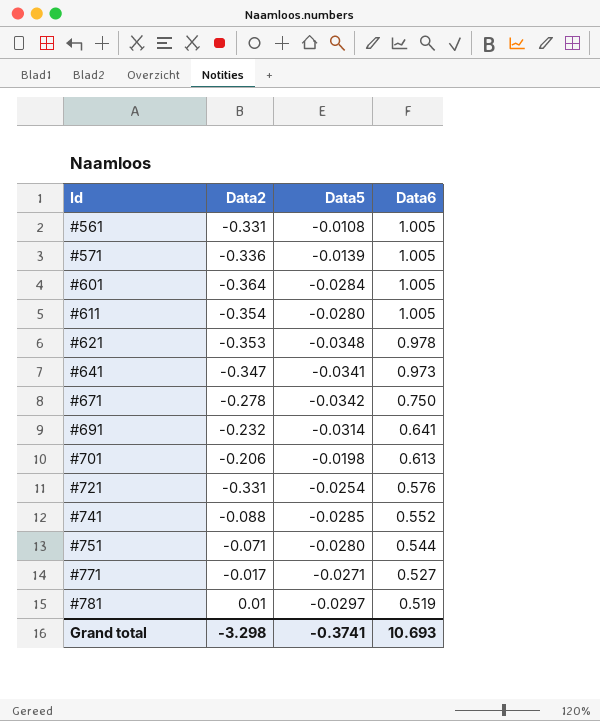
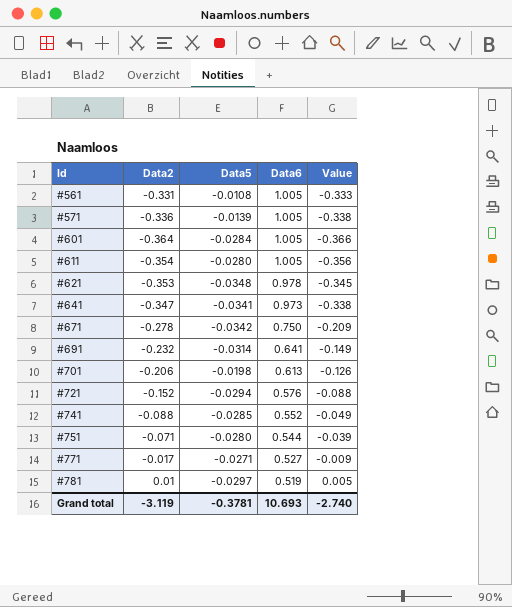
column Value | formula: none -> [Data2] * [Data6]
#721 | Data2: -0.331 -> -0.152
#721 | Data5: -0.0254 -> -0.0294
Grand total | Data2: -3.298 -> -3.119
Grand total | Data5: -0.3741 -> -0.3781

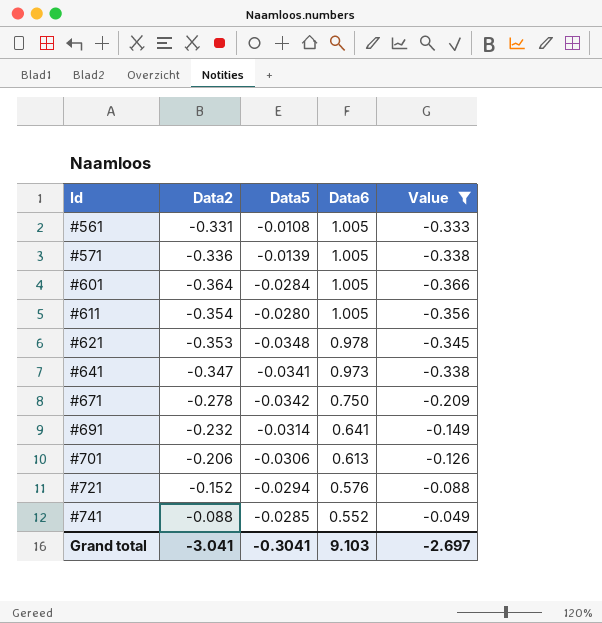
filter: none -> Value <= -0.049
#701 | Data5: -0.0198 -> -0.0306
Grand total | Data2: -3.119 -> -3.041
Grand total | Data5: -0.3781 -> -0.3041
Grand total | Data6: 10.693 -> 9.103
Grand total | Value: -2.740 -> -2.697

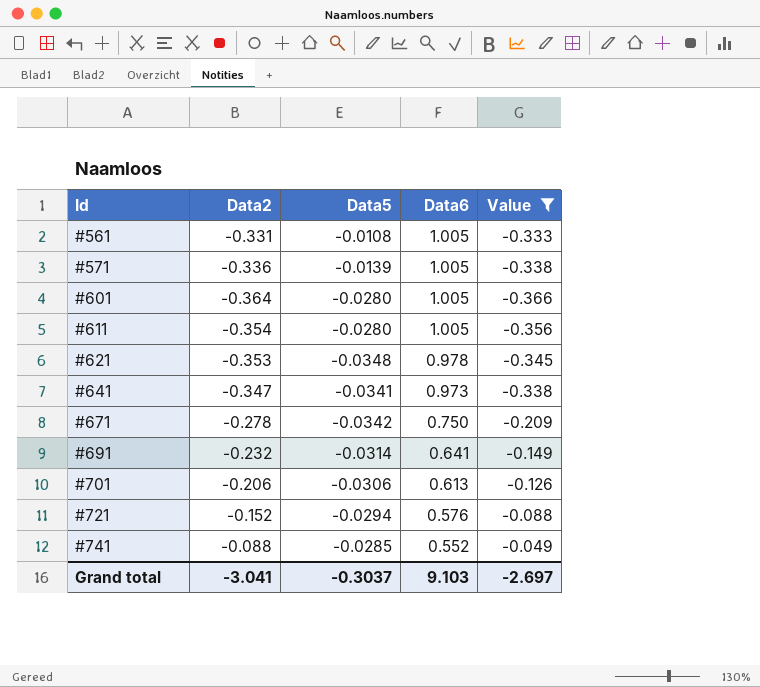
#601 | Data5: -0.0284 -> -0.0280
Grand total | Data5: -0.3041 -> -0.3037

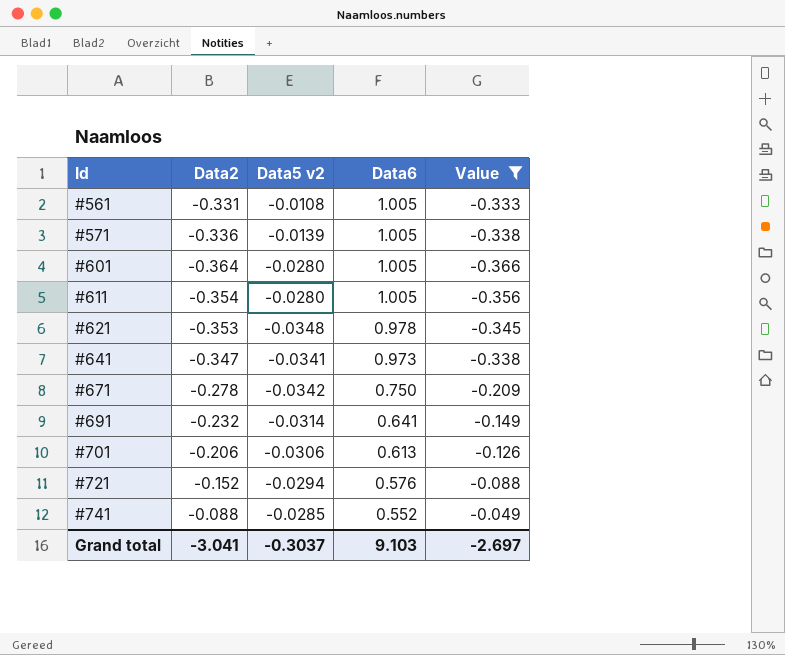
column name: Data5 -> Data5 v2

